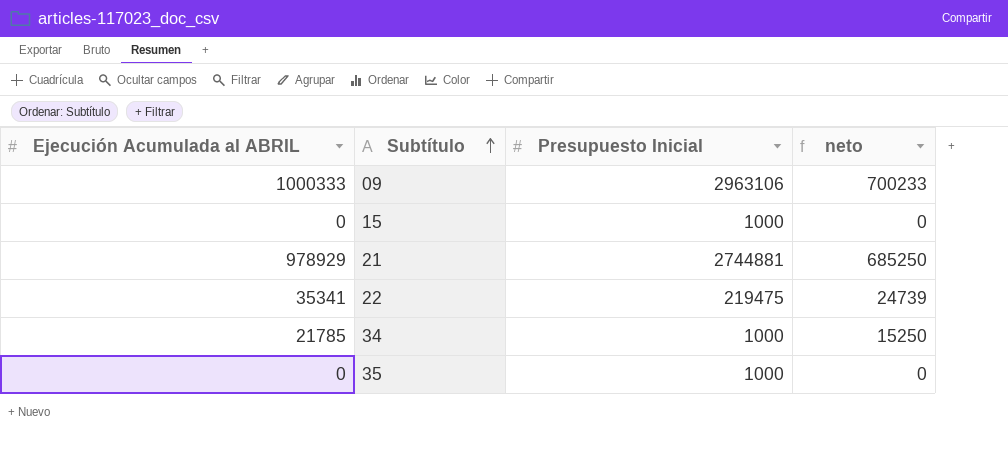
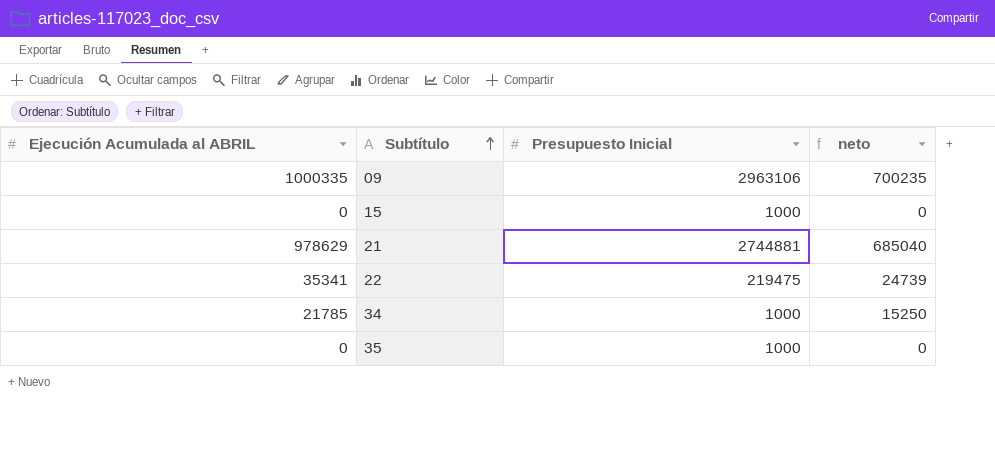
09 | Ejecución Acumulada al ABRIL: 1000333 -> 1000335
09 | neto: 700233 -> 700235
21 | Ejecución Acumulada al ABRIL: 978929 -> 978629
21 | neto: 685250 -> 685040

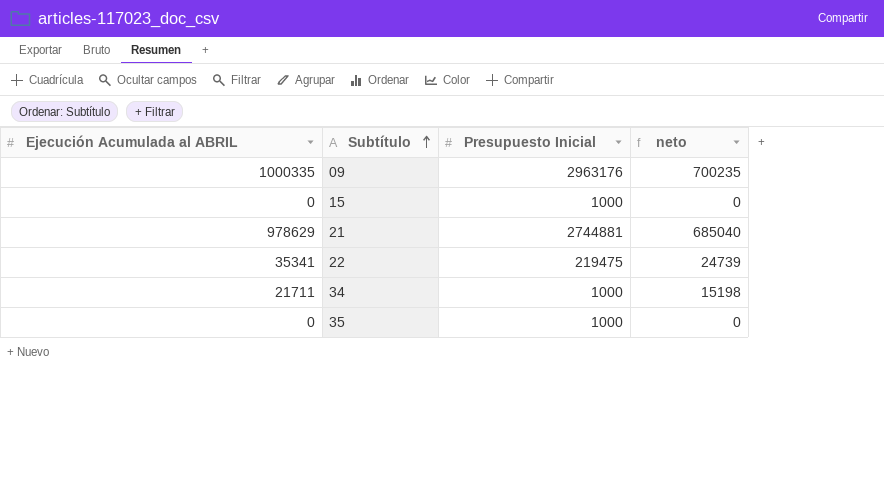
09 | Presupuesto Inicial: 2963106 -> 2963176
34 | Ejecución Acumulada al ABRIL: 21785 -> 21711
34 | neto: 15250 -> 15198

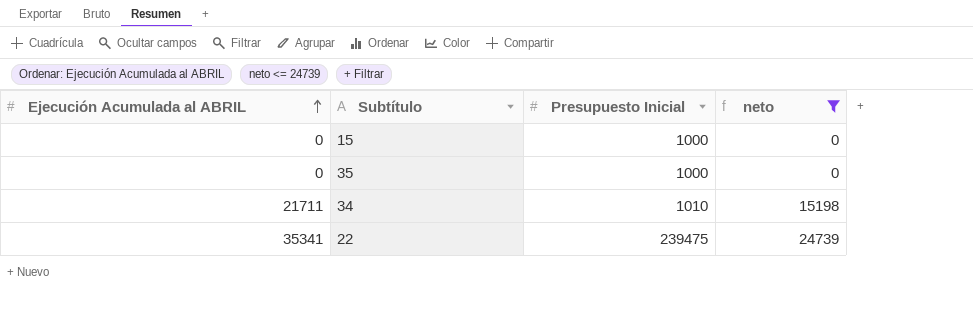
filter: none -> neto <= 24739
row order: Subtítulo ascending -> Ejecución Acumulada al ABRIL ascending
34 | Presupuesto Inicial: 1000 -> 1010
22 | Presupuesto Inicial: 219475 -> 239475

